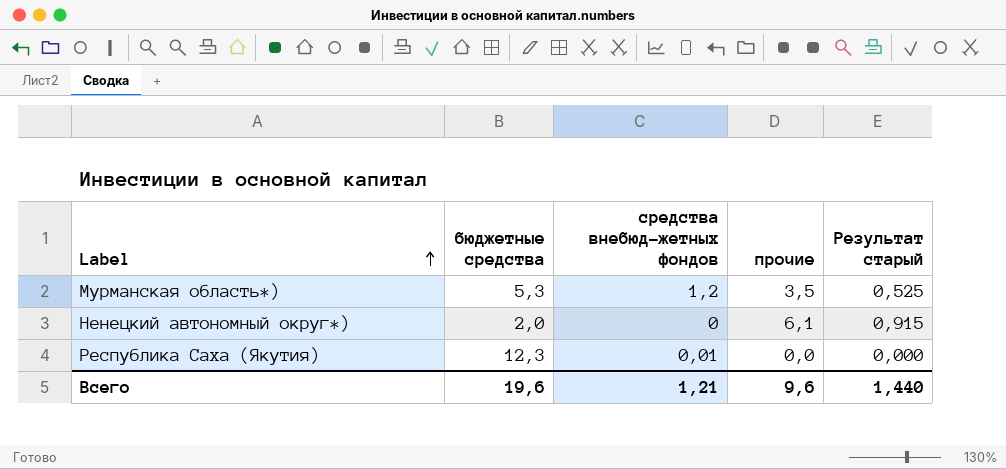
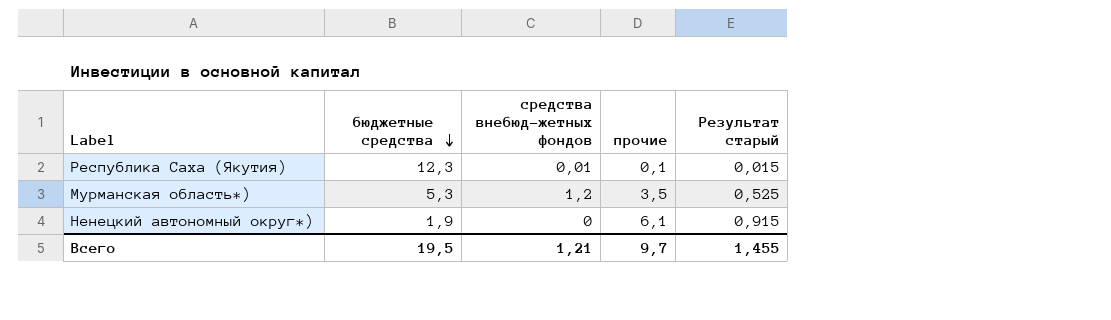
row order: Label ascending -> бюджетные средства descending
Республика Саха (Якутия) | прочие: 0,0 -> 0,1
Республика Саха (Якутия) | Результат старый: 0,000 -> 0,015
Ненецкий автономный округ*) | бюджетные средства: 2,0 -> 1,9
Всего | бюджетные средства: 19,6 -> 19,5
Всего | прочие: 9,6 -> 9,7
Всего | Результат старый: 1,440 -> 1,455

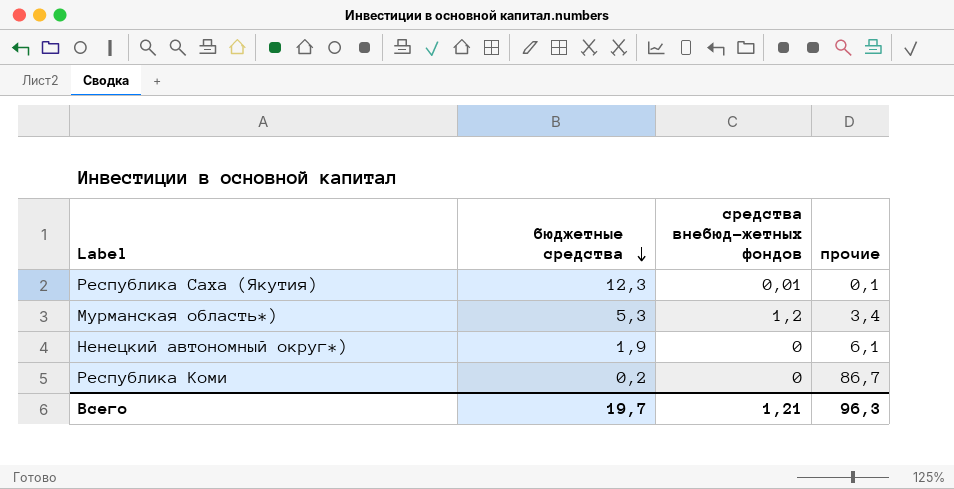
column Результат старый | formula: [прочие] * 0,15 -> none
Мурманская область*) | прочие: 3,5 -> 3,4
row Республика Коми: none -> 0,2 | 0 | 86,7
Всего | бюджетные средства: 19,5 -> 19,7
Всего | прочие: 9,7 -> 96,3

